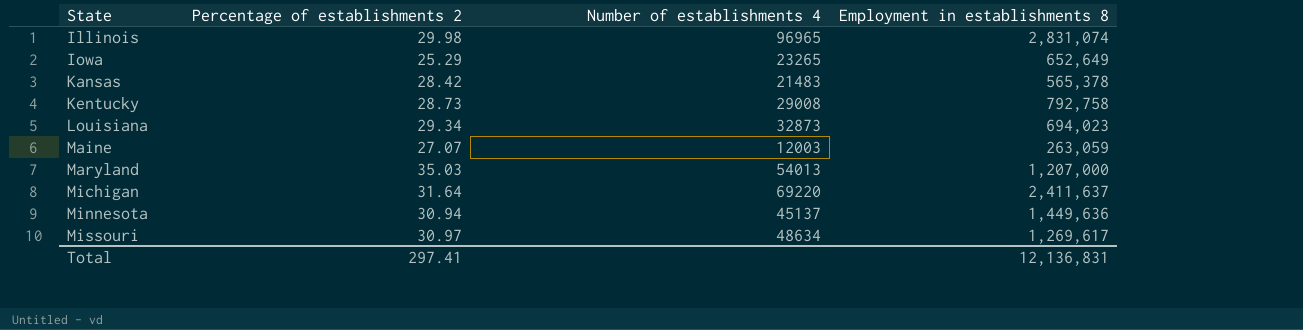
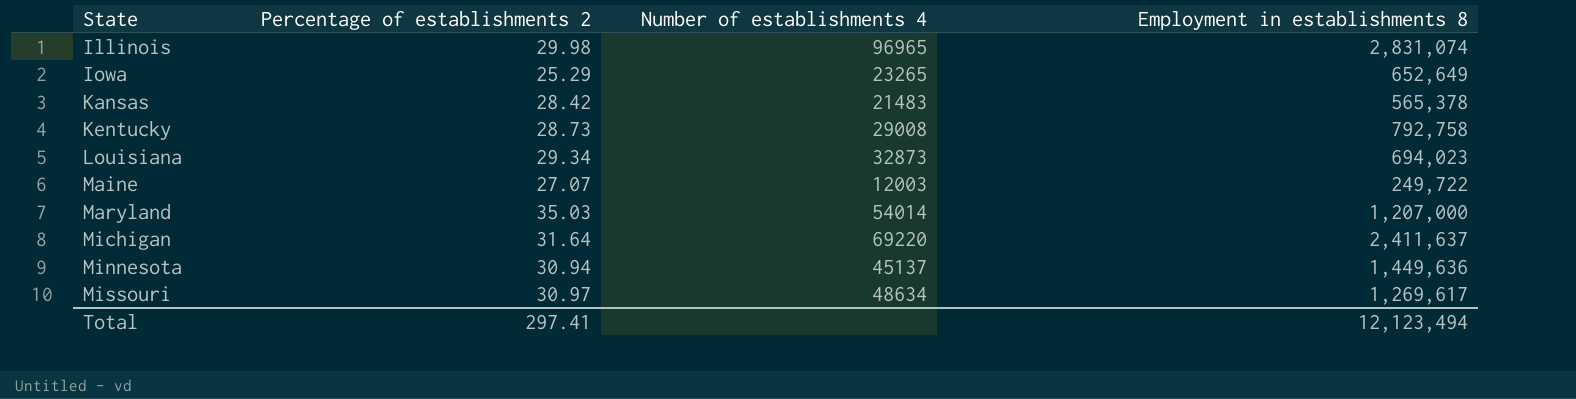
Maine | Employment in establishments 8: 263,059 -> 249,722
Maryland | Number of establishments 4: 54013 -> 54014
Total | Employment in establishments 8: 12,136,831 -> 12,123,494

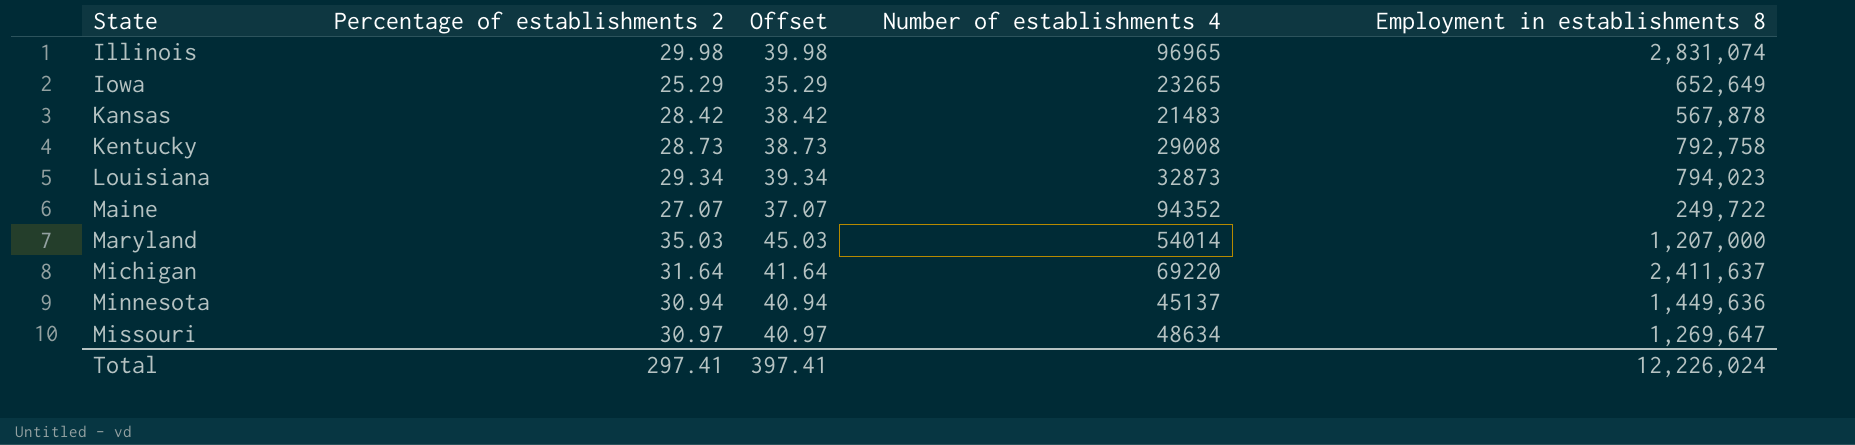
column Offset | formula: none -> [Percentage of establishments 2] + 10
Kansas | Employment in establishments 8: 565,378 -> 567,878
Louisiana | Employment in establishments 8: 694,023 -> 794,023
Maine | Number of establishments 4: 12003 -> 94352
Missouri | Employment in establishments 8: 1,269,617 -> 1,269,647
Total | Employment in establishments 8: 12,123,494 -> 12,226,024

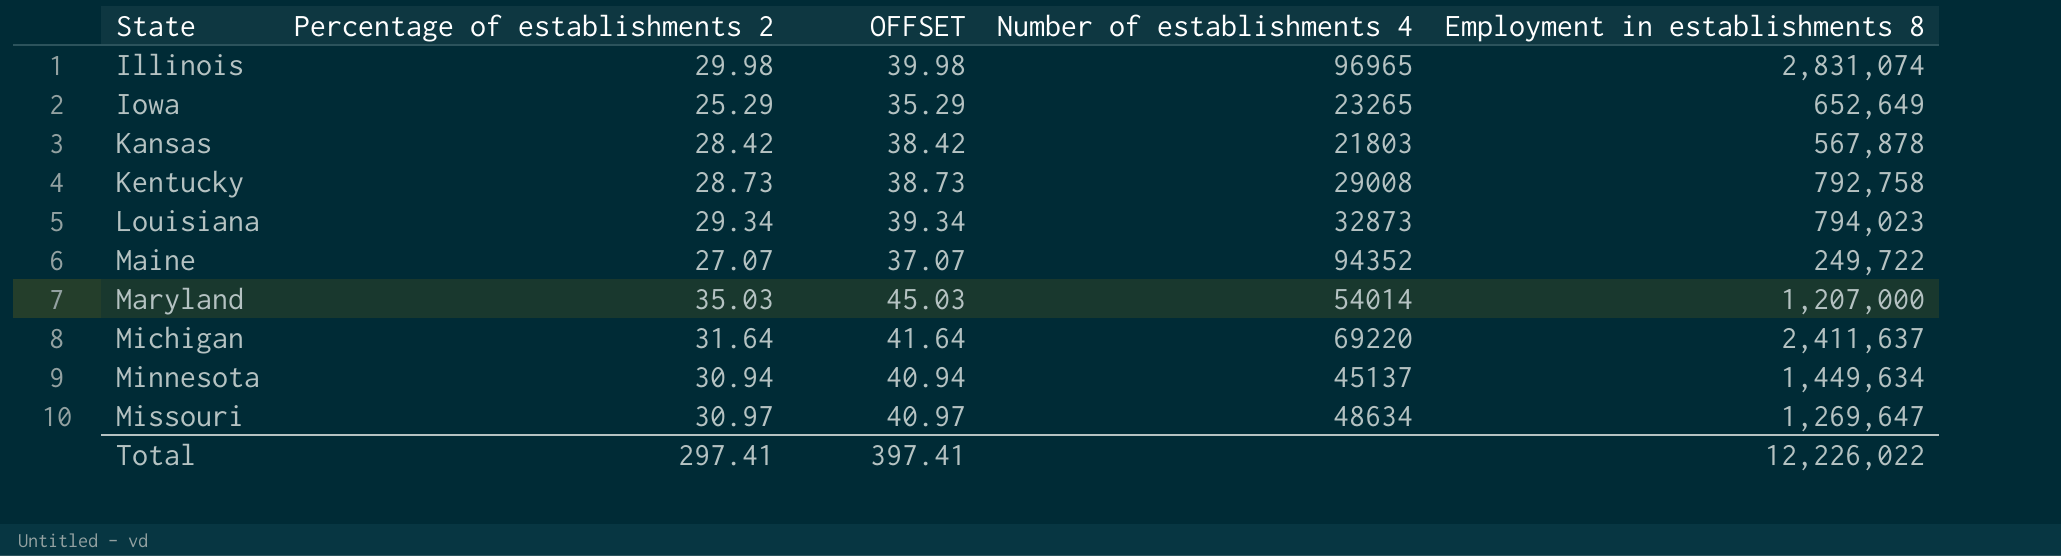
column name: Offset -> OFFSET
Kansas | Number of establishments 4: 21483 -> 21803
Minnesota | Employment in establishments 8: 1,449,636 -> 1,449,634
Total | Employment in establishments 8: 12,226,024 -> 12,226,022

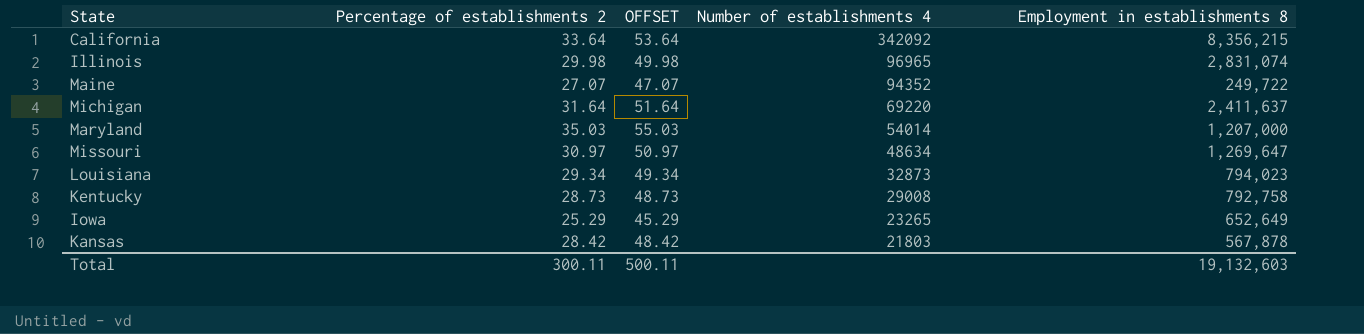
row order: State ascending -> Number of establishments 4 descending
column OFFSET | formula: [Percentage of establishments 2] + 10 -> [Percentage of establishments 2] + 20
row Minnesota: 30.94 | 40.94 | 45137 | 1,449,634 -> none
row California: none -> 33.64 | 53.64 | 342092 | 8,356,215
Total | Percentage of establishments 2: 297.41 -> 300.11
Total | OFFSET: 397.41 -> 500.11
Total | Employment in establishments 8: 12,226,022 -> 19,132,603

